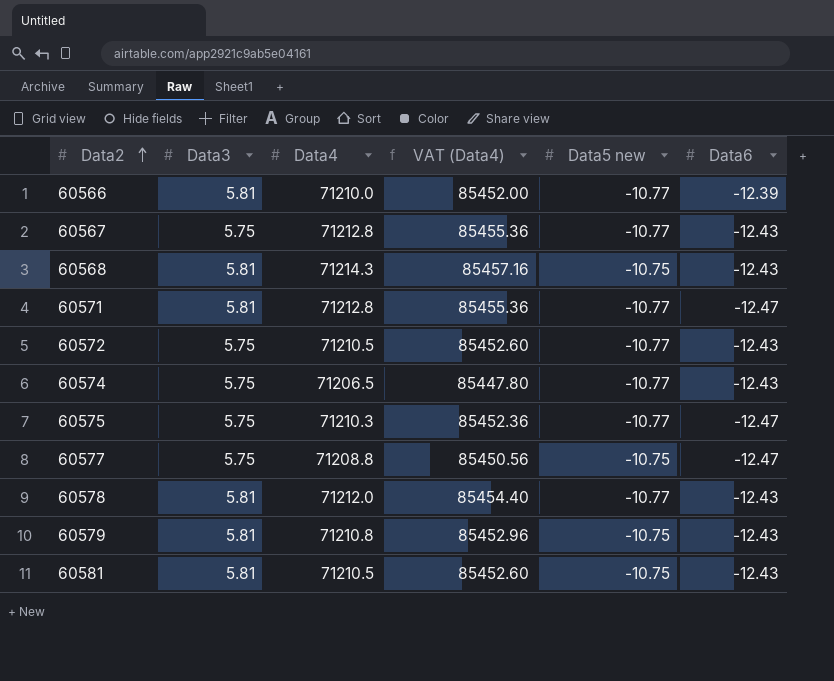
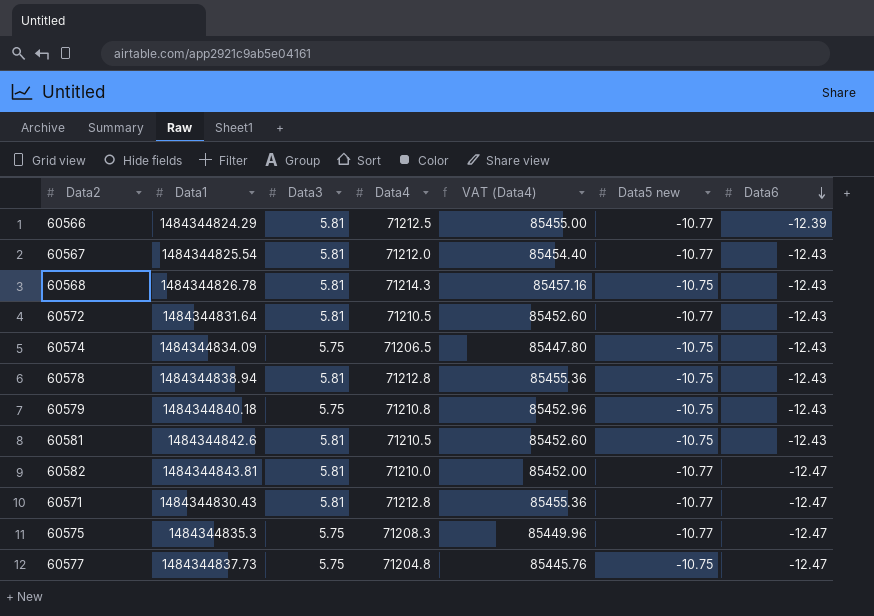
row order: Data2 ascending -> Data6 descending
column Data1 | position: none -> 2
60566 | Data4: 71210.0 -> 71212.5
60566 | VAT (Data4): 85452.00 -> 85455.00
60567 | Data3: 5.75 -> 5.81
60567 | Data4: 71212.8 -> 71212.0
60567 | VAT (Data4): 85455.36 -> 85454.40
60572 | Data3: 5.75 -> 5.81
60574 | Data5 new: -10.77 -> -10.75
60578 | Data4: 71212.0 -> 71212.8
60578 | VAT (Data4): 85454.40 -> 85455.36
60578 | Data5 new: -10.77 -> -10.75
60579 | Data3: 5.81 -> 5.75
row 60582: none -> 1484344843.81 | 5.81 | 71210.0 | 85452.00 | -10.77 | -12.47
60575 | Data4: 71210.3 -> 71208.3
60575 | VAT (Data4): 85452.36 -> 85449.96
60577 | Data4: 71208.8 -> 71204.8
60577 | VAT (Data4): 85450.56 -> 85445.76

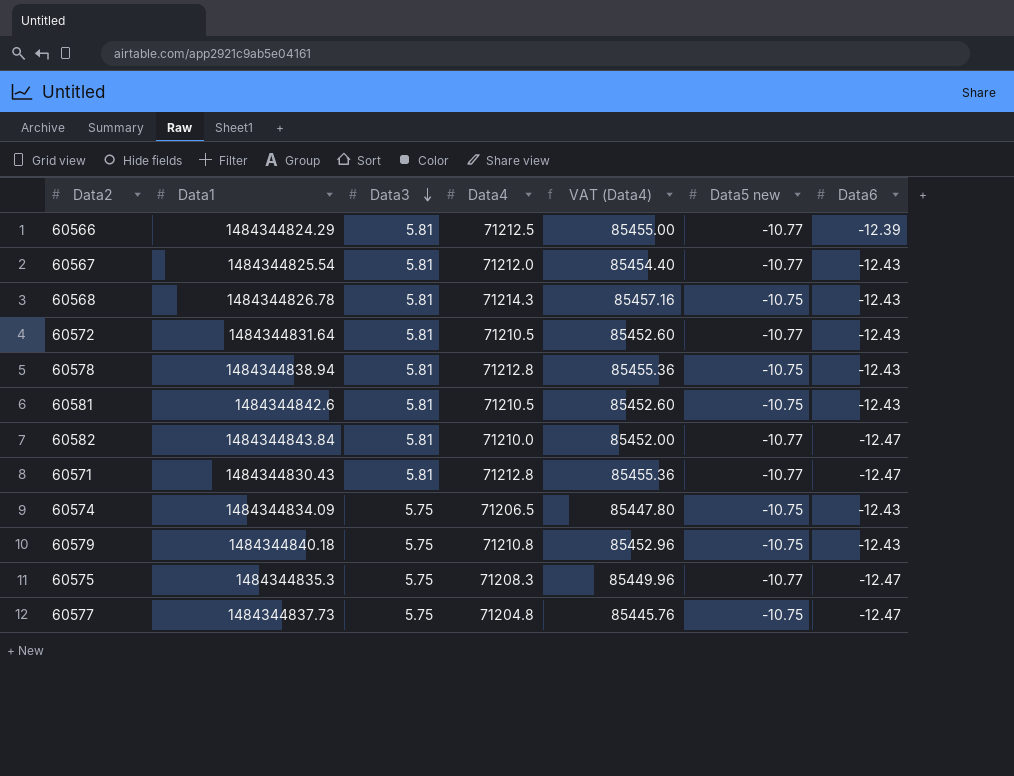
row order: Data6 descending -> Data3 descending
60582 | Data1: 1484344843.81 -> 1484344843.84

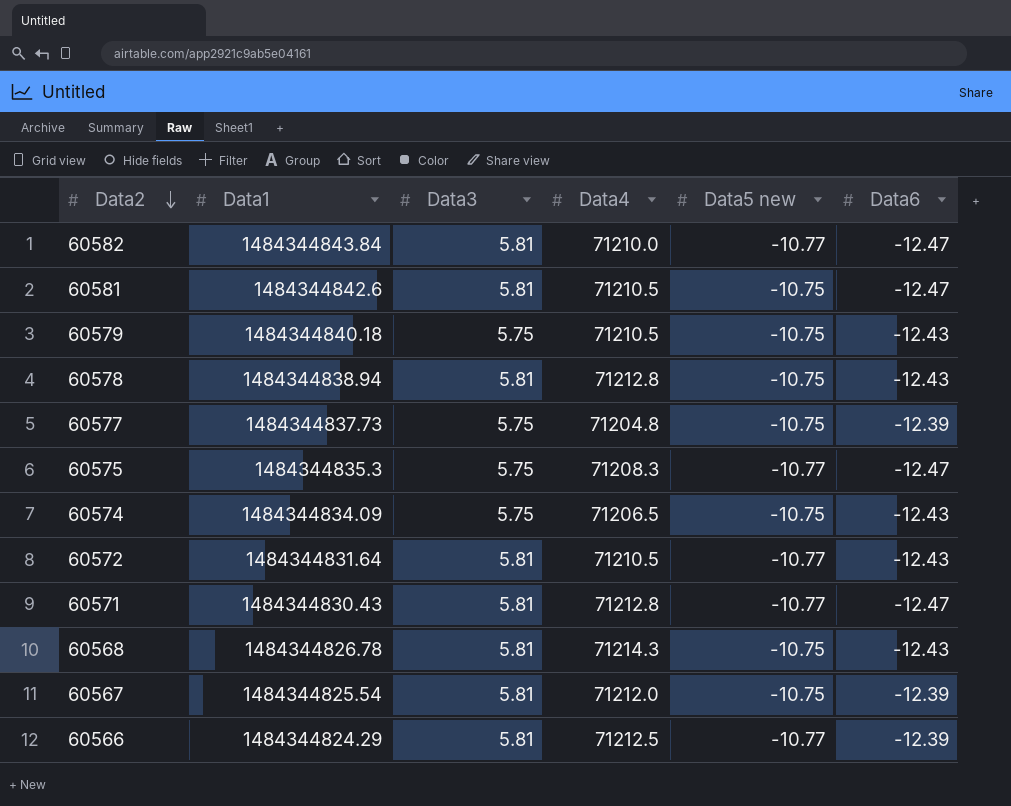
row order: Data3 descending -> Data2 descending
column VAT (Data4) | formula: [Data4] * 1.2 -> none
60581 | Data6: -12.43 -> -12.47
60579 | Data4: 71210.8 -> 71210.5
60577 | Data6: -12.47 -> -12.39
60567 | Data5 new: -10.77 -> -10.75
60567 | Data6: -12.43 -> -12.39

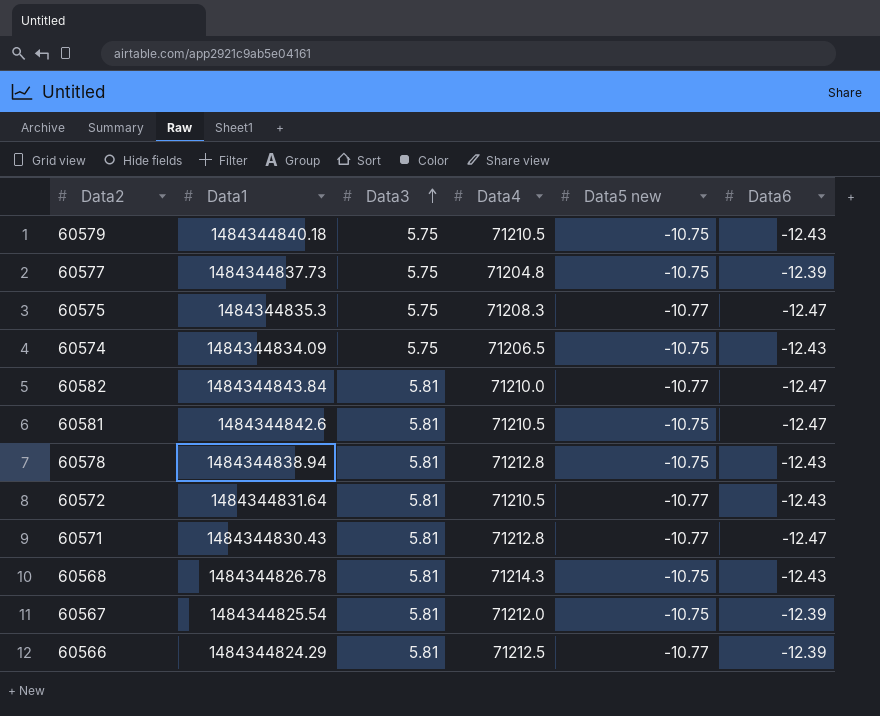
row order: Data2 descending -> Data3 ascending

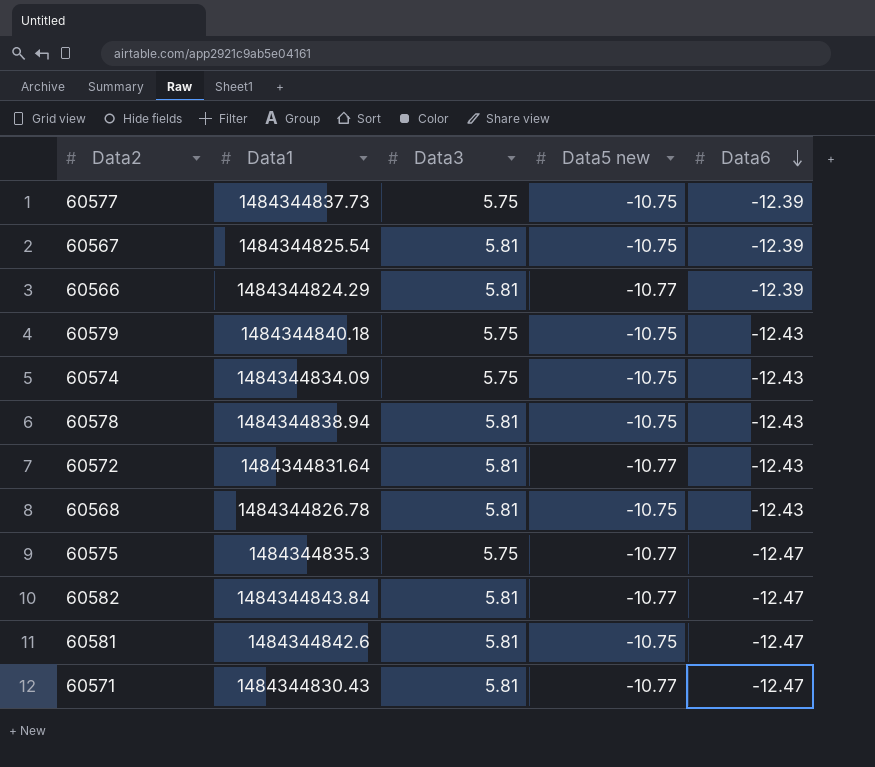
row order: Data3 ascending -> Data6 descending
column Data4 | position: 4 -> none

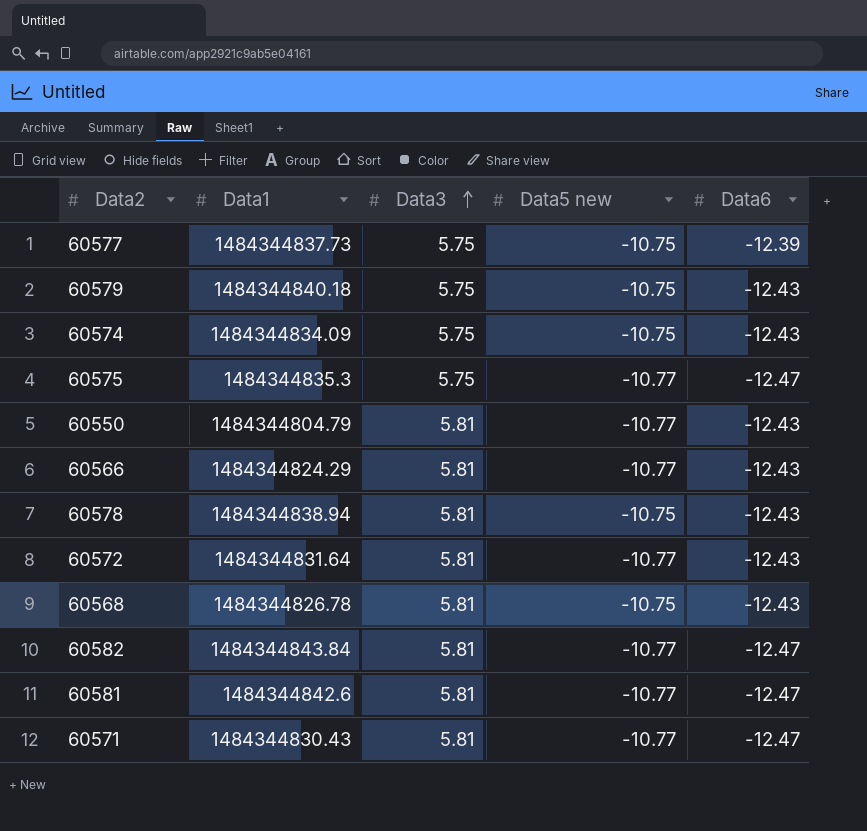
row order: Data6 descending -> Data3 ascending
row 60567: 1484344825.54 | 5.81 | -10.75 | -12.39 -> none
row 60550: none -> 1484344804.79 | 5.81 | -10.77 | -12.43
60566 | Data6: -12.39 -> -12.43
60581 | Data5 new: -10.75 -> -10.77

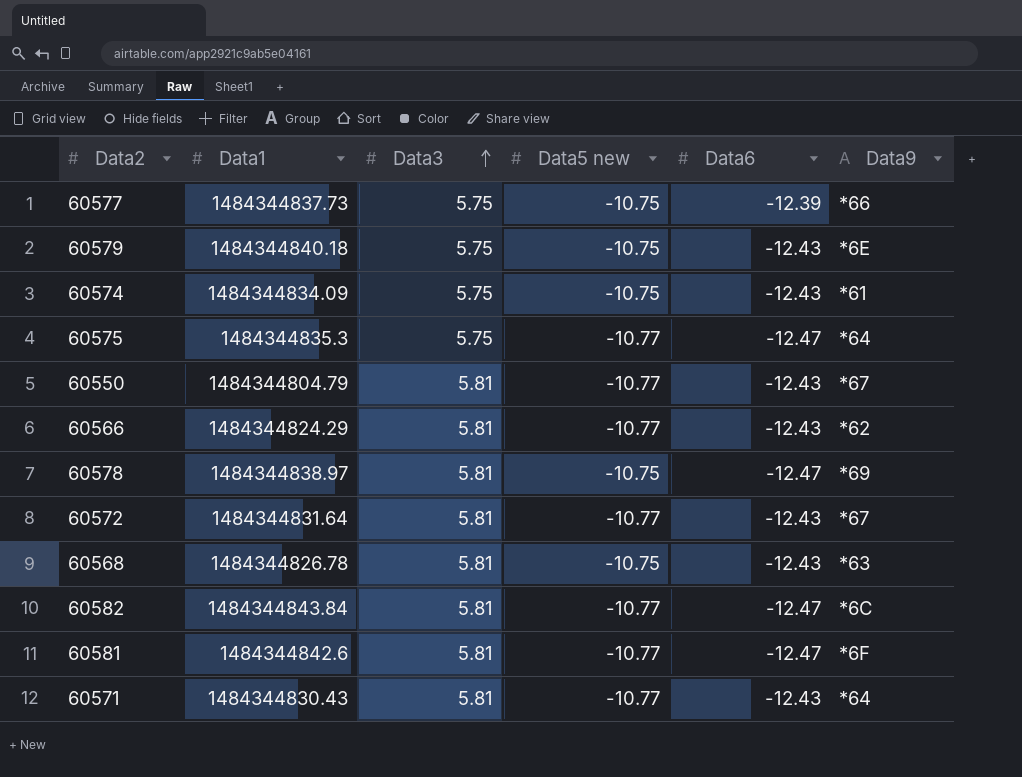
column Data9 | position: none -> 6
60578 | Data1: 1484344838.94 -> 1484344838.97
60578 | Data6: -12.43 -> -12.47
60571 | Data6: -12.47 -> -12.43

